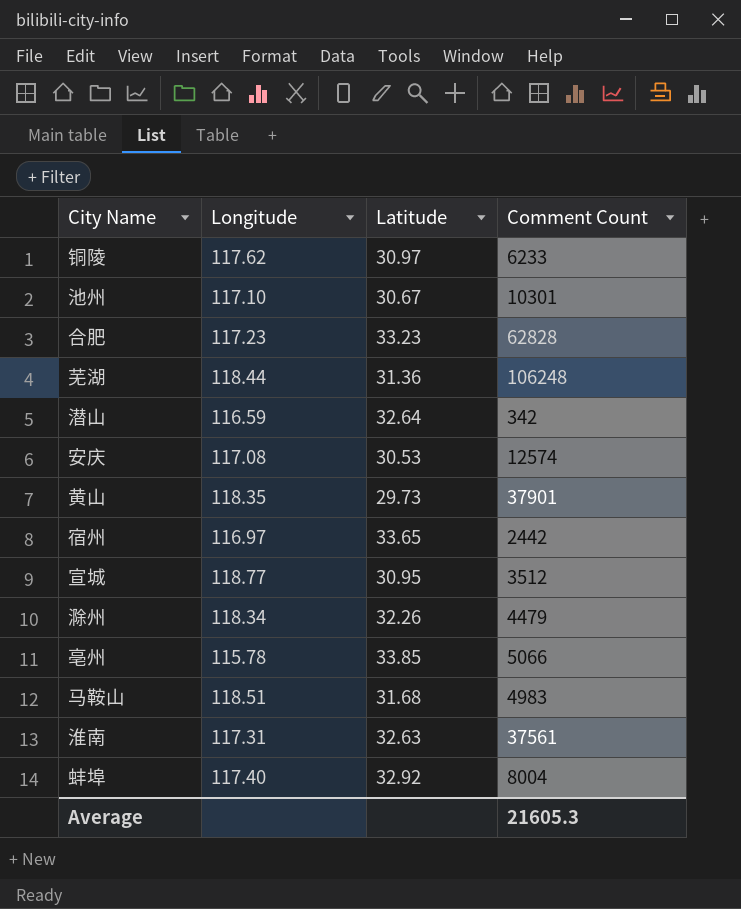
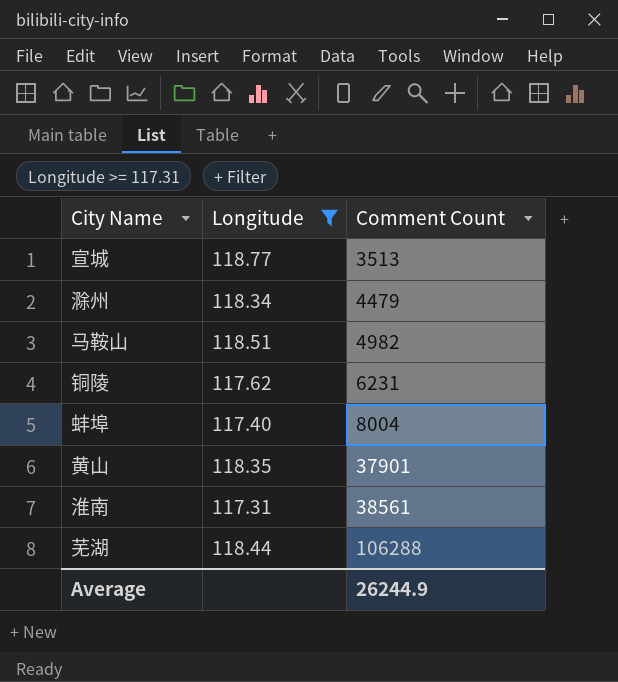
filter: none -> Longitude >= 117.31
row order: none -> Comment Count ascending
column Latitude | position: 3 -> none
宣城 | Comment Count: 3512 -> 3513
马鞍山 | Comment Count: 4983 -> 4982
铜陵 | Comment Count: 6233 -> 6231
淮南 | Comment Count: 37561 -> 38561
芜湖 | Comment Count: 106248 -> 106288
Average | Comment Count: 21605.3 -> 26244.9

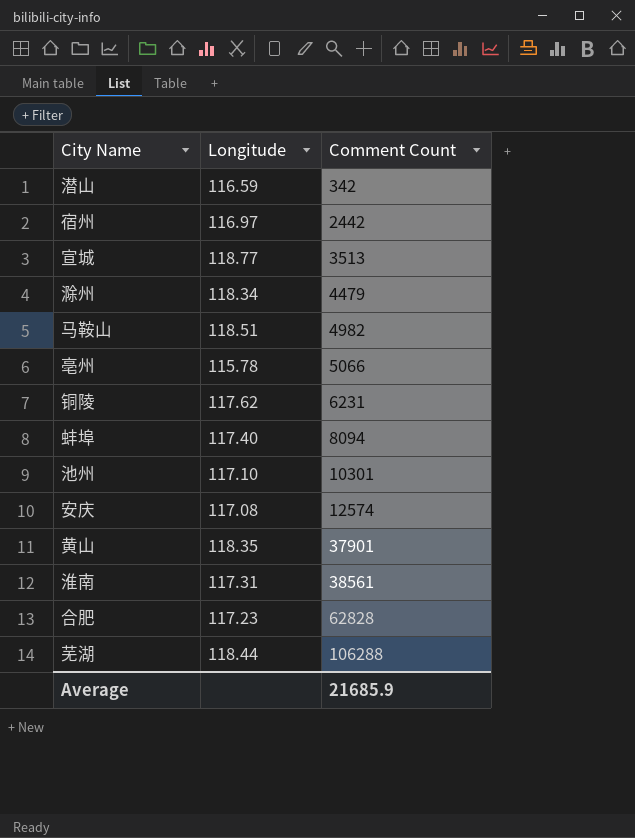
filter: Longitude >= 117.31 -> none
蚌埠 | Comment Count: 8004 -> 8094
Average | Comment Count: 26244.9 -> 21685.9

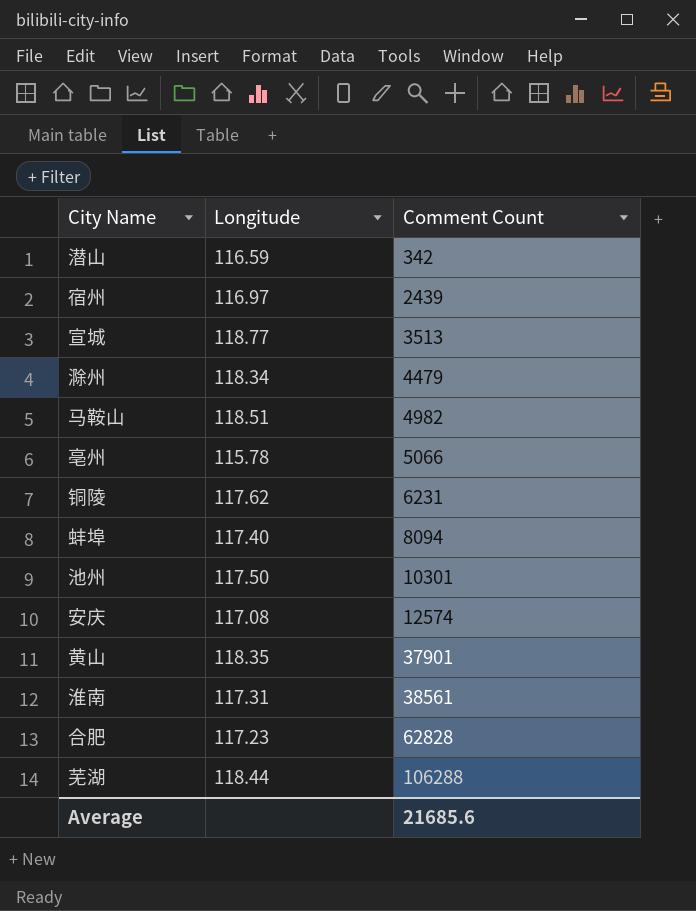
宿州 | Comment Count: 2442 -> 2439
池州 | Longitude: 117.10 -> 117.50
Average | Comment Count: 21685.9 -> 21685.6

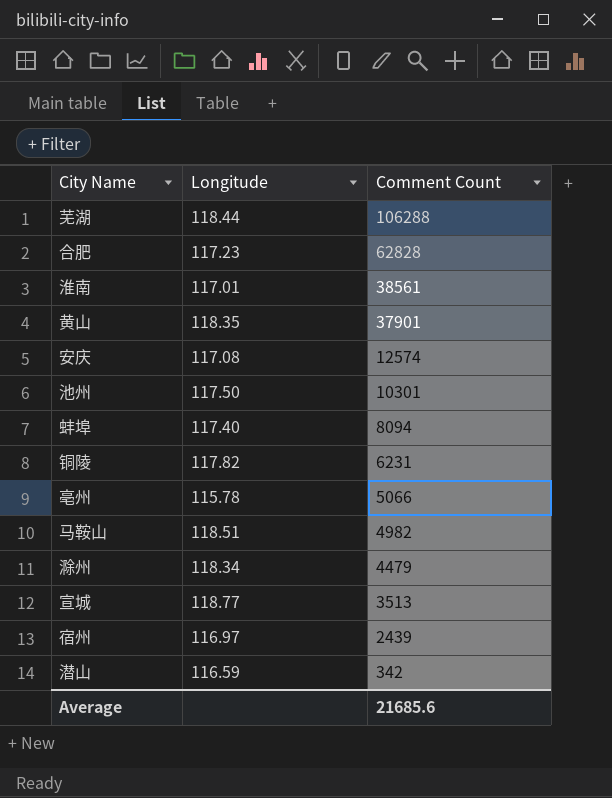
row order: Comment Count ascending -> Comment Count descending
淮南 | Longitude: 117.31 -> 117.01
铜陵 | Longitude: 117.62 -> 117.82

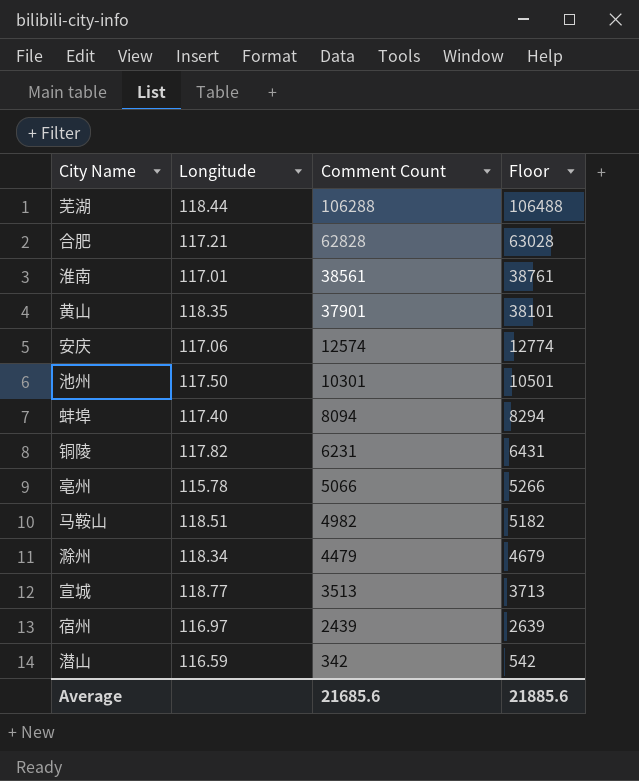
column Floor | formula: none -> [Comment Count] + 200
合肥 | Longitude: 117.23 -> 117.21
安庆 | Longitude: 117.08 -> 117.06

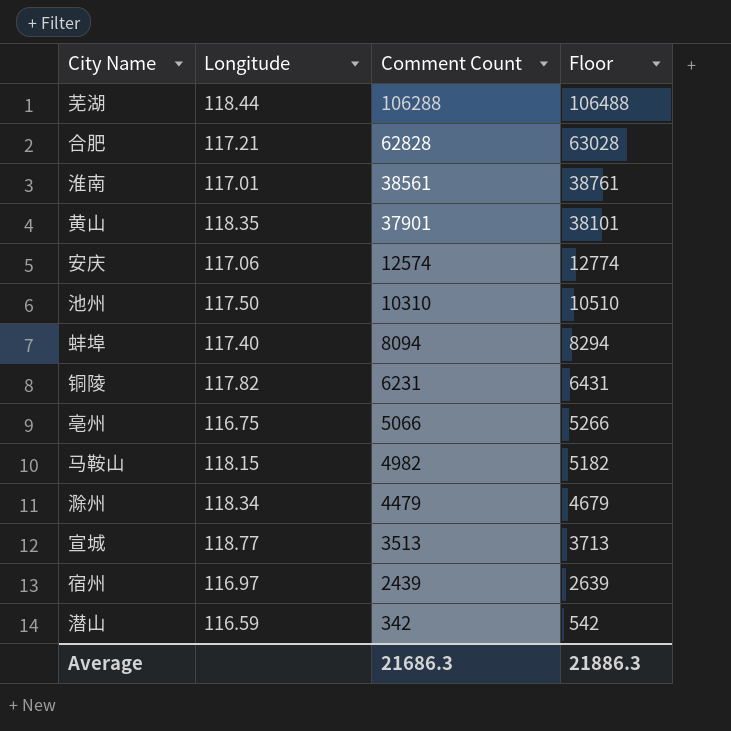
池州 | Comment Count: 10301 -> 10310
池州 | Floor: 10501 -> 10510
亳州 | Longitude: 115.78 -> 116.75
马鞍山 | Longitude: 118.51 -> 118.15
Average | Comment Count: 21685.6 -> 21686.3
Average | Floor: 21885.6 -> 21886.3

